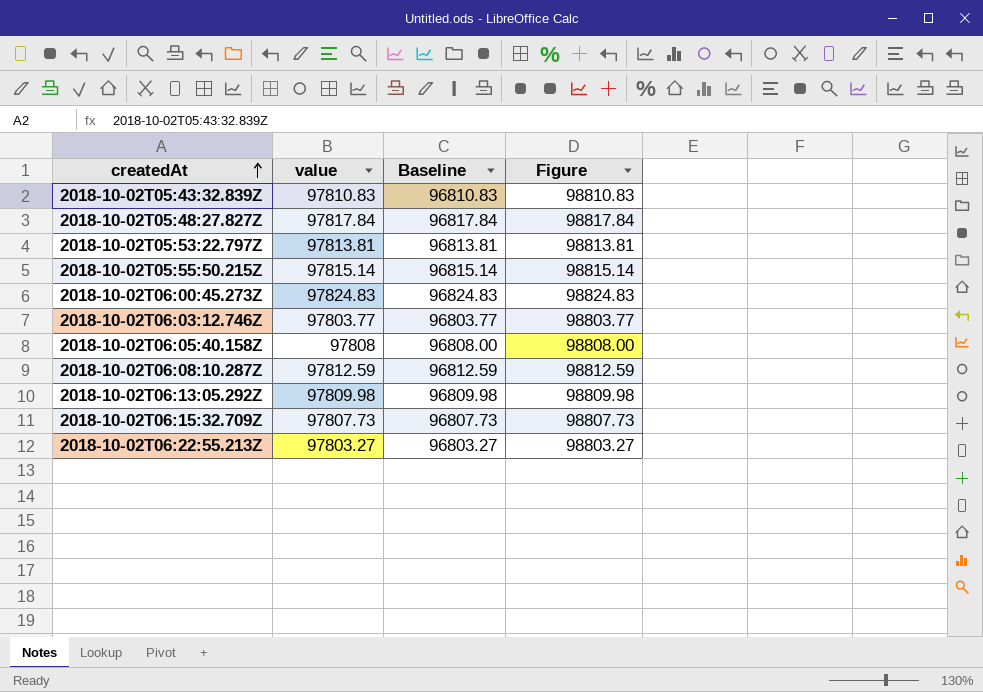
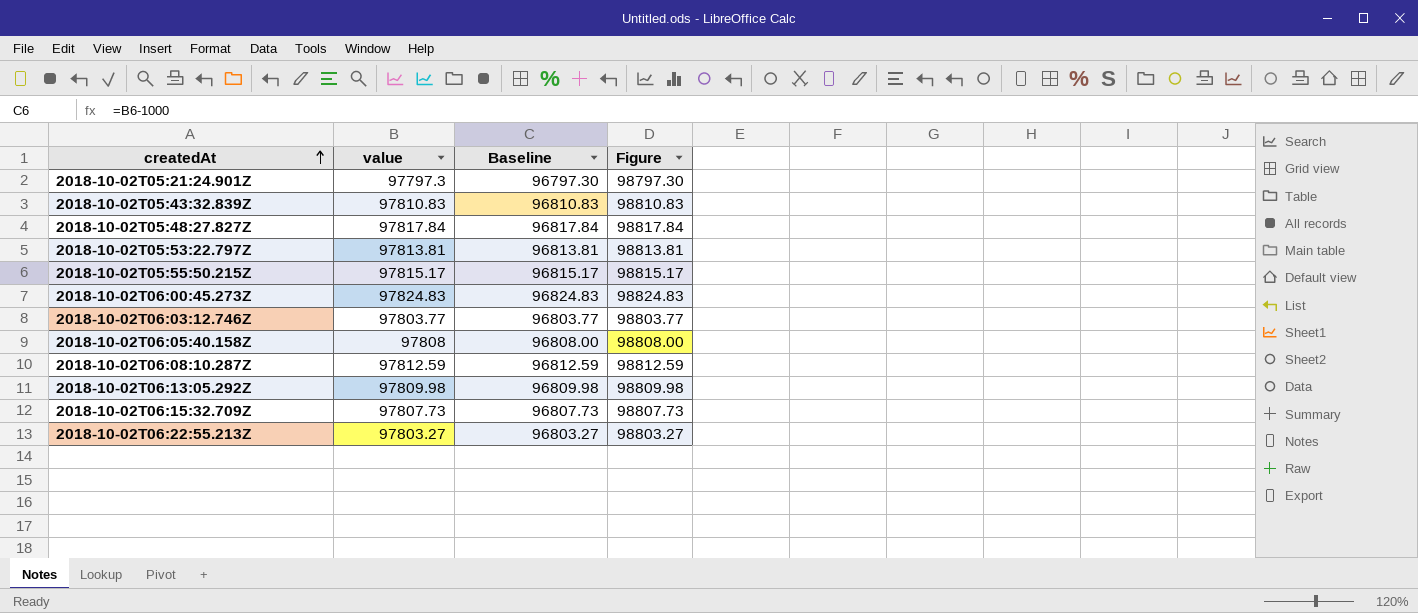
row 2018-10-02T05:21:24.901Z: none -> 97797.3 | 96797.30 | 98797.30
2018-10-02T05:55:50.215Z | value: 97815.14 -> 97815.17
2018-10-02T05:55:50.215Z | Baseline: 96815.14 -> 96815.17
2018-10-02T05:55:50.215Z | Figure: 98815.14 -> 98815.17

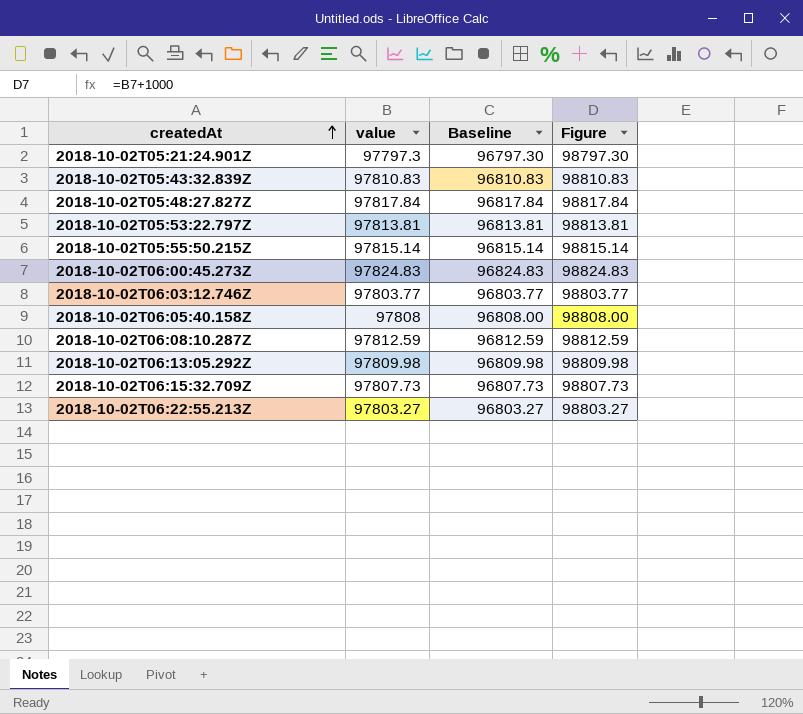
2018-10-02T05:55:50.215Z | value: 97815.17 -> 97815.14
2018-10-02T05:55:50.215Z | Baseline: 96815.17 -> 96815.14
2018-10-02T05:55:50.215Z | Figure: 98815.17 -> 98815.14

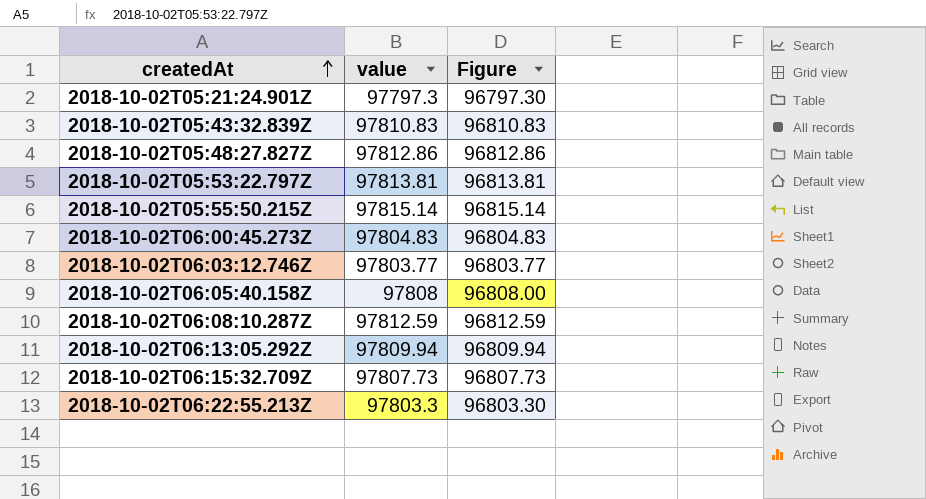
column Baseline | formula: [value] - 1000 -> none
column Figure | formula: [value] + 1000 -> [value] - 1000
2018-10-02T05:48:27.827Z | value: 97817.84 -> 97812.86
2018-10-02T06:00:45.273Z | value: 97824.83 -> 97804.83
2018-10-02T06:13:05.292Z | value: 97809.98 -> 97809.94
2018-10-02T06:22:55.213Z | value: 97803.27 -> 97803.3

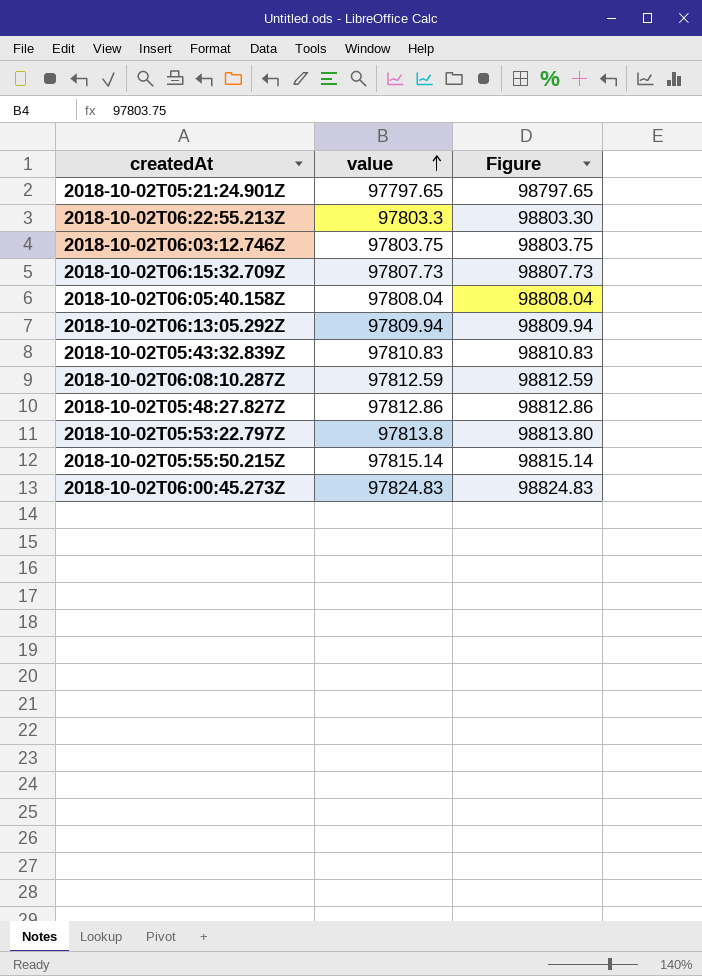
row order: createdAt ascending -> value ascending
column Figure | formula: [value] - 1000 -> [value] + 1000
2018-10-02T05:21:24.901Z | value: 97797.3 -> 97797.65
2018-10-02T06:03:12.746Z | value: 97803.77 -> 97803.75
2018-10-02T06:05:40.158Z | value: 97808 -> 97808.04
2018-10-02T05:53:22.797Z | value: 97813.81 -> 97813.8
2018-10-02T06:00:45.273Z | value: 97804.83 -> 97824.83

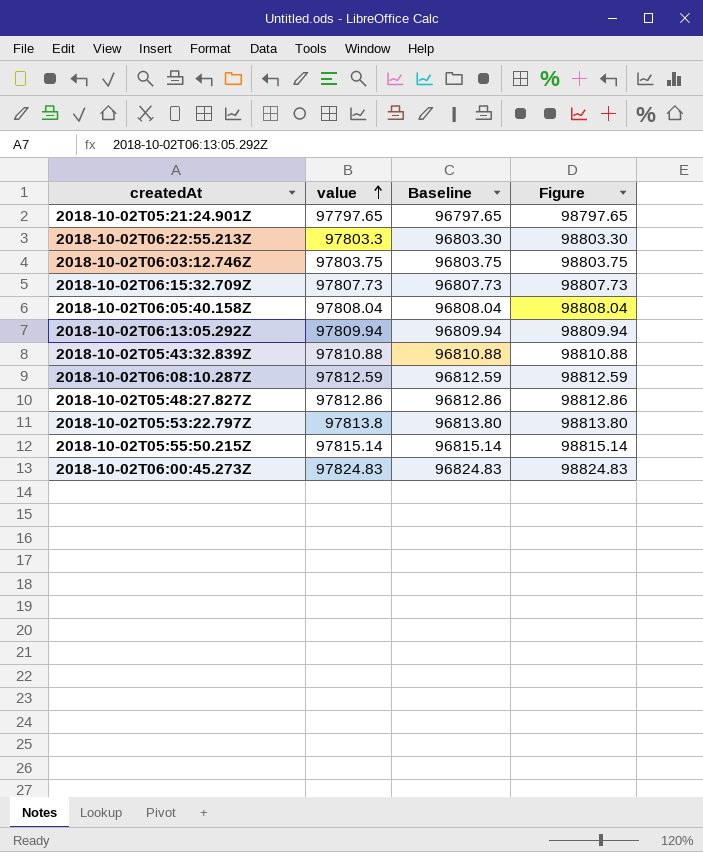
column Baseline | formula: none -> [value] - 1000
2018-10-02T05:43:32.839Z | value: 97810.83 -> 97810.88
2018-10-02T05:43:32.839Z | Figure: 98810.83 -> 98810.88

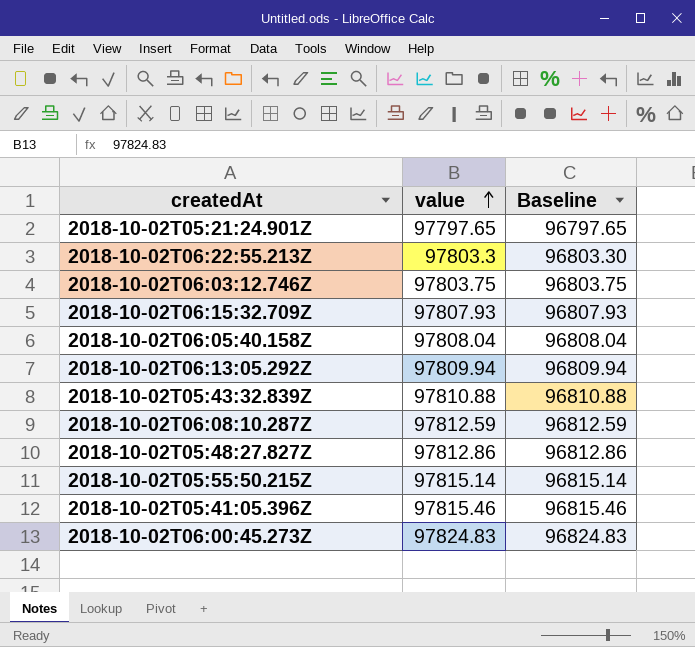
column Figure | formula: [value] + 1000 -> none
row 2018-10-02T05:53:22.797Z: 97813.8 | 96813.80 | 98813.80 -> none
2018-10-02T06:15:32.709Z | value: 97807.73 -> 97807.93
2018-10-02T06:15:32.709Z | Baseline: 96807.73 -> 96807.93
row 2018-10-02T05:41:05.396Z: none -> 97815.46 | 96815.46

